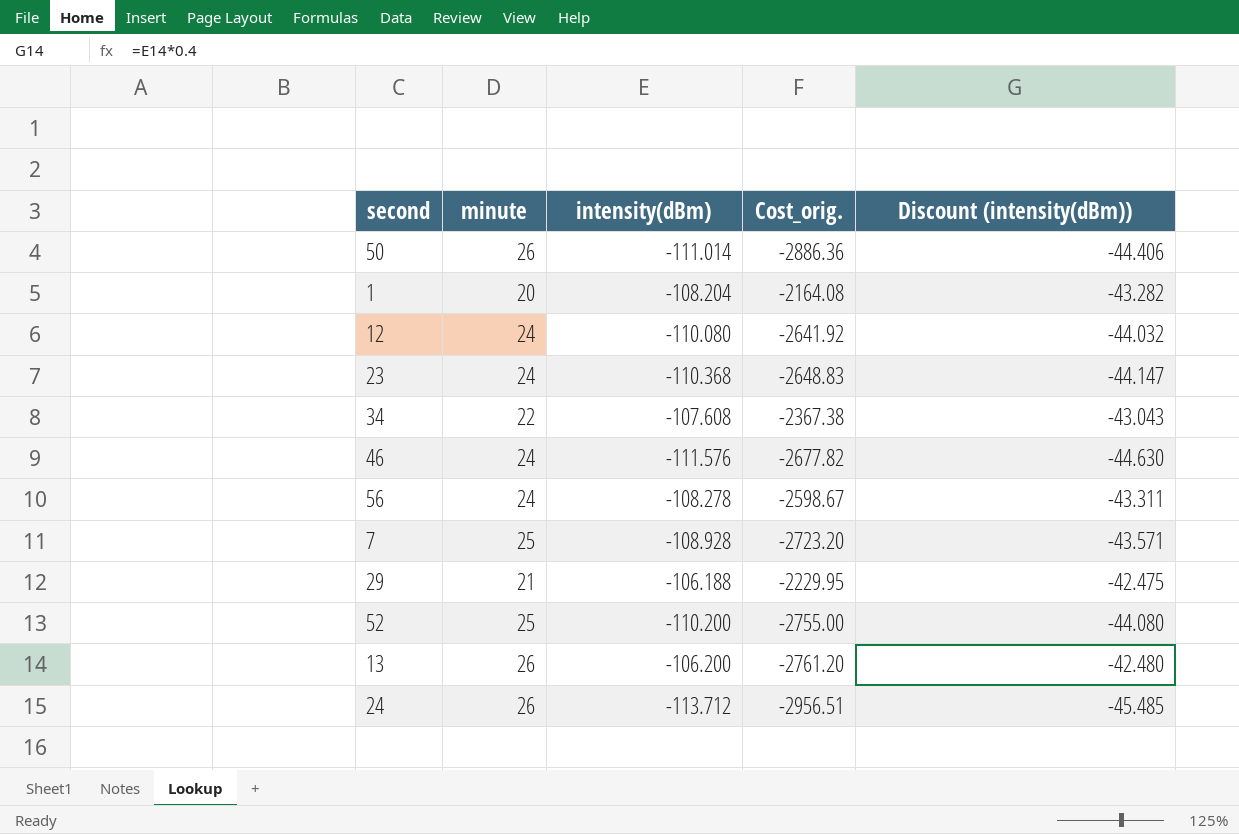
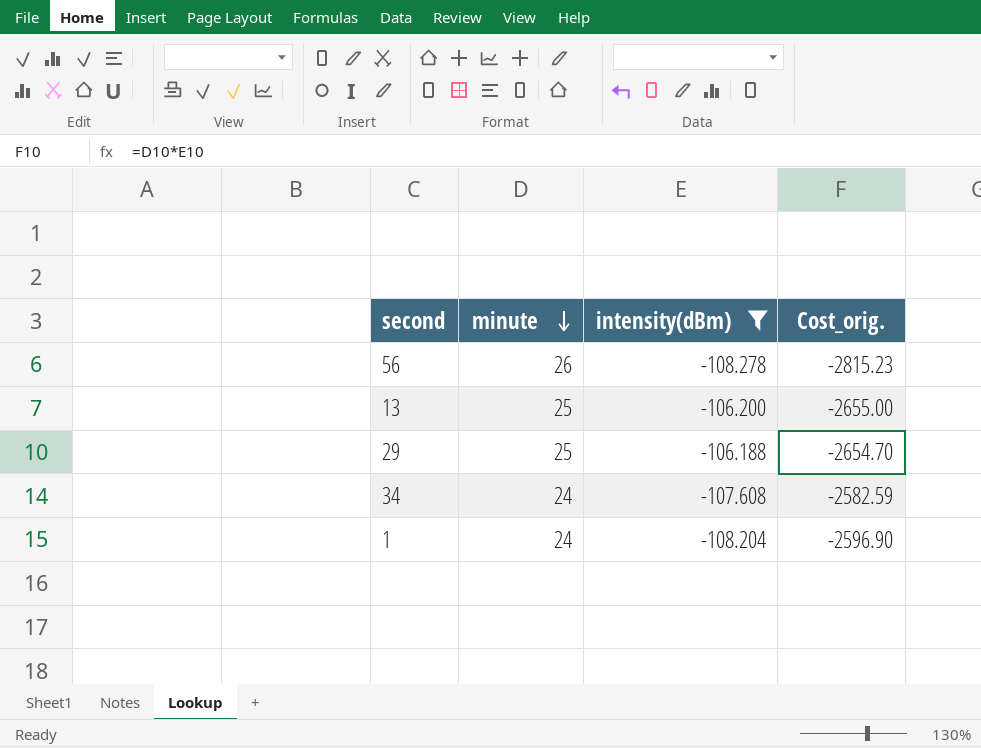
filter: none -> intensity(dBm) >= -108.278
row order: none -> minute descending
column Discount (intensity(dBm)) | formula: [intensity(dBm)] * 0.4 -> none
56 | minute: 24 -> 26
56 | Cost_orig.: -2598.67 -> -2815.23
13 | minute: 26 -> 25
13 | Cost_orig.: -2761.20 -> -2655.00
29 | minute: 21 -> 25
29 | Cost_orig.: -2229.95 -> -2654.70
34 | minute: 22 -> 24
34 | Cost_orig.: -2367.38 -> -2582.59
1 | minute: 20 -> 24
1 | Cost_orig.: -2164.08 -> -2596.90

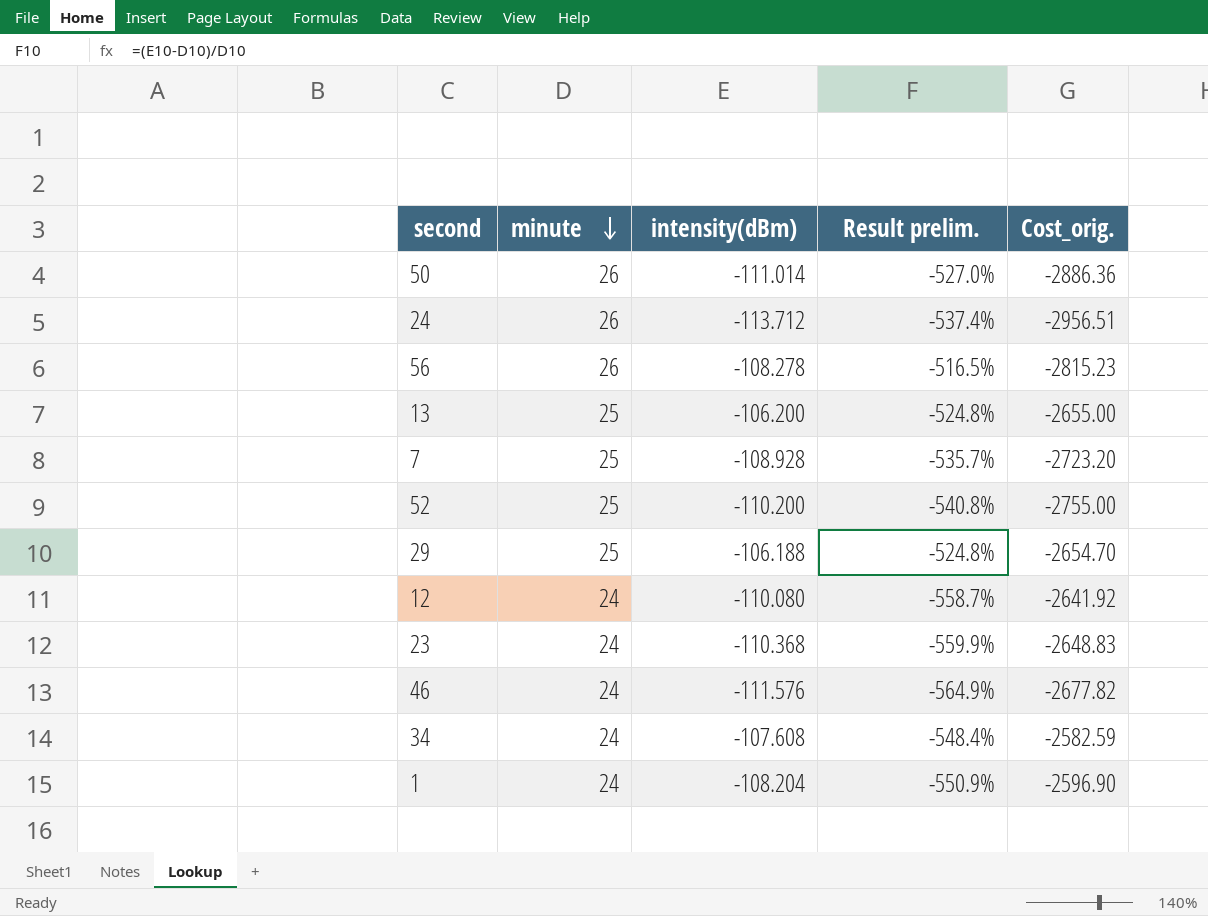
filter: intensity(dBm) >= -108.278 -> none
column Result prelim. | formula: none -> ([intensity(dBm)] - [minute]) / [minute]

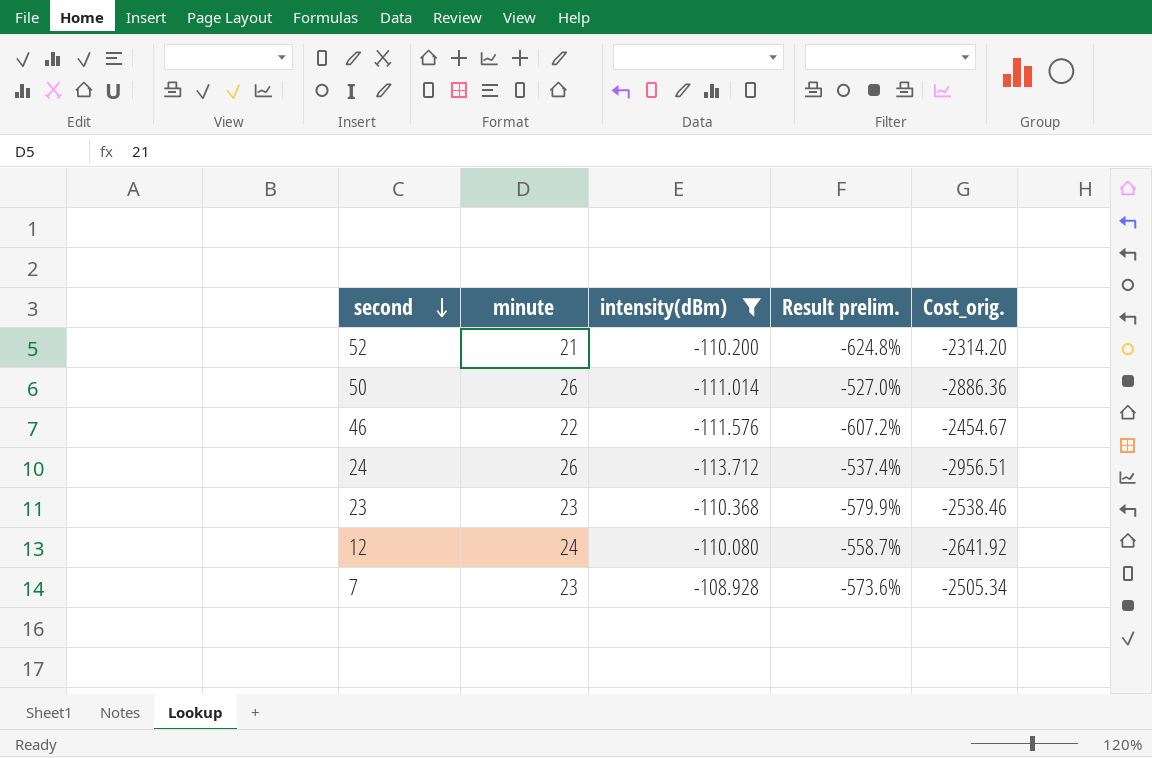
filter: none -> intensity(dBm) <= -108.928
row order: minute descending -> second descending
52 | minute: 25 -> 21
52 | Result prelim.: -540.8% -> -624.8%
52 | Cost_orig.: -2755.00 -> -2314.20
46 | minute: 24 -> 22
46 | Result prelim.: -564.9% -> -607.2%
46 | Cost_orig.: -2677.82 -> -2454.67
23 | minute: 24 -> 23
23 | Result prelim.: -559.9% -> -579.9%
23 | Cost_orig.: -2648.83 -> -2538.46
7 | minute: 25 -> 23
7 | Result prelim.: -535.7% -> -573.6%
7 | Cost_orig.: -2723.20 -> -2505.34

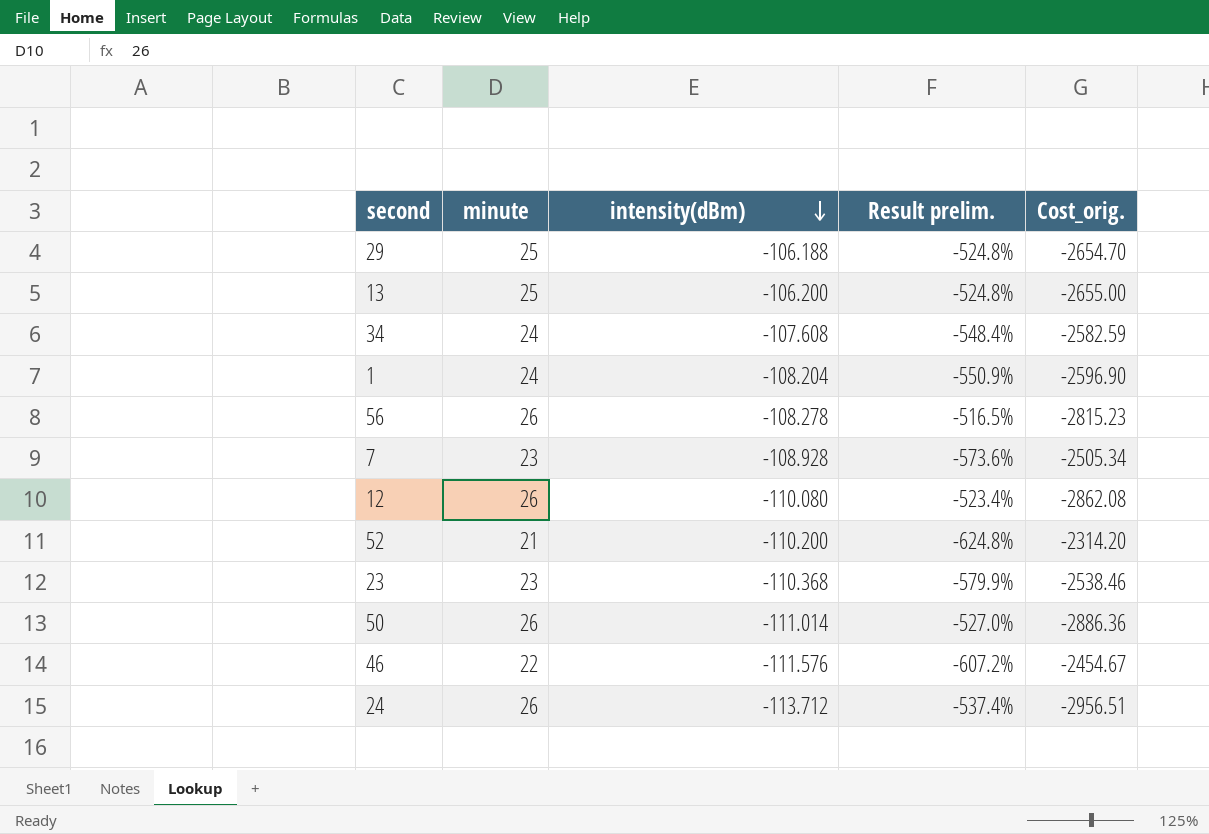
filter: intensity(dBm) <= -108.928 -> none
row order: second descending -> intensity(dBm) descending
12 | minute: 24 -> 26
12 | Result prelim.: -558.7% -> -523.4%
12 | Cost_orig.: -2641.92 -> -2862.08

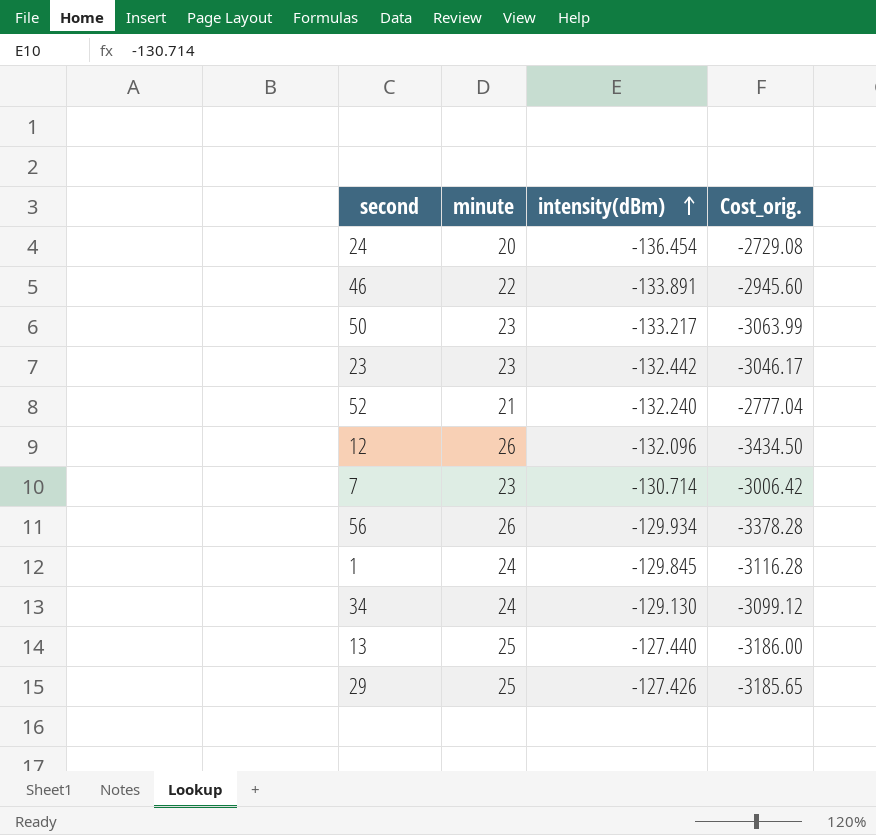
row order: intensity(dBm) descending -> intensity(dBm) ascending
column Result prelim. | formula: ([intensity(dBm)] - [minute]) / [minute] -> none
24 | minute: 26 -> 20
24 | intensity(dBm): -113.712 -> -136.454
24 | Cost_orig.: -2956.51 -> -2729.08
46 | intensity(dBm): -111.576 -> -133.891
46 | Cost_orig.: -2454.67 -> -2945.60
50 | minute: 26 -> 23
50 | intensity(dBm): -111.014 -> -133.217
50 | Cost_orig.: -2886.36 -> -3063.99
23 | intensity(dBm): -110.368 -> -132.442
23 | Cost_orig.: -2538.46 -> -3046.17
52 | intensity(dBm): -110.200 -> -132.240
52 | Cost_orig.: -2314.20 -> -2777.04
12 | intensity(dBm): -110.080 -> -132.096
12 | Cost_orig.: -2862.08 -> -3434.50
7 | intensity(dBm): -108.928 -> -130.714
7 | Cost_orig.: -2505.34 -> -3006.42
56 | intensity(dBm): -108.278 -> -129.934
56 | Cost_orig.: -2815.23 -> -3378.28
1 | intensity(dBm): -108.204 -> -129.845
1 | Cost_orig.: -2596.90 -> -3116.28
34 | intensity(dBm): -107.608 -> -129.130
34 | Cost_orig.: -2582.59 -> -3099.12
13 | intensity(dBm): -106.200 -> -127.440
13 | Cost_orig.: -2655.00 -> -3186.00
29 | intensity(dBm): -106.188 -> -127.426
29 | Cost_orig.: -2654.70 -> -3185.65

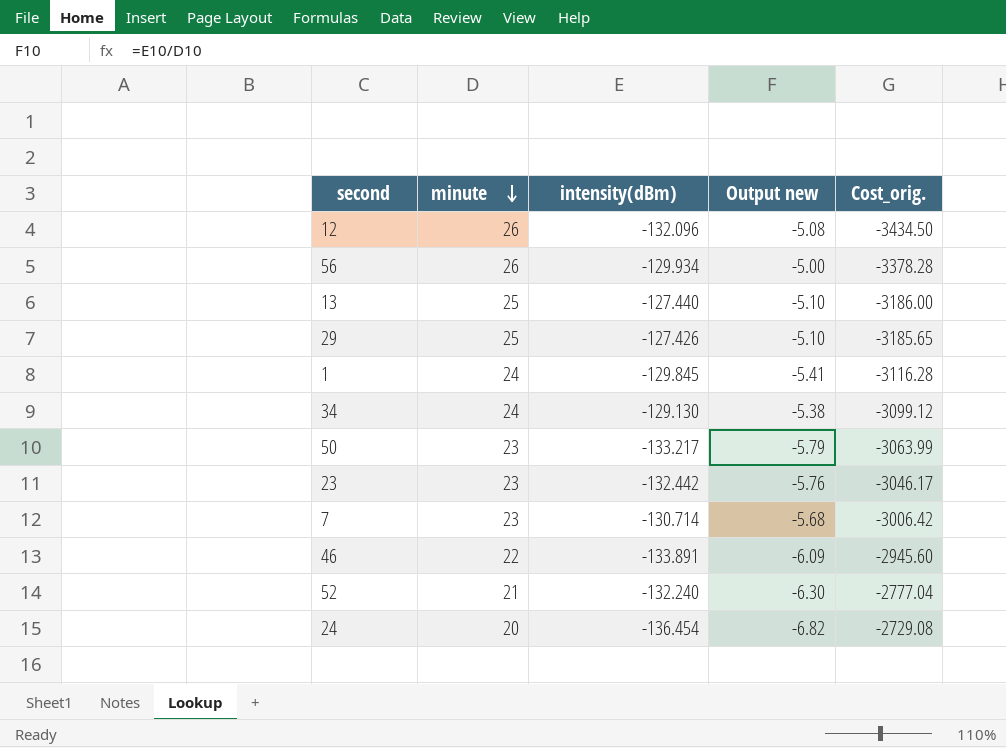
row order: intensity(dBm) ascending -> minute descending
column Output new | formula: none -> [intensity(dBm)] / [minute]

